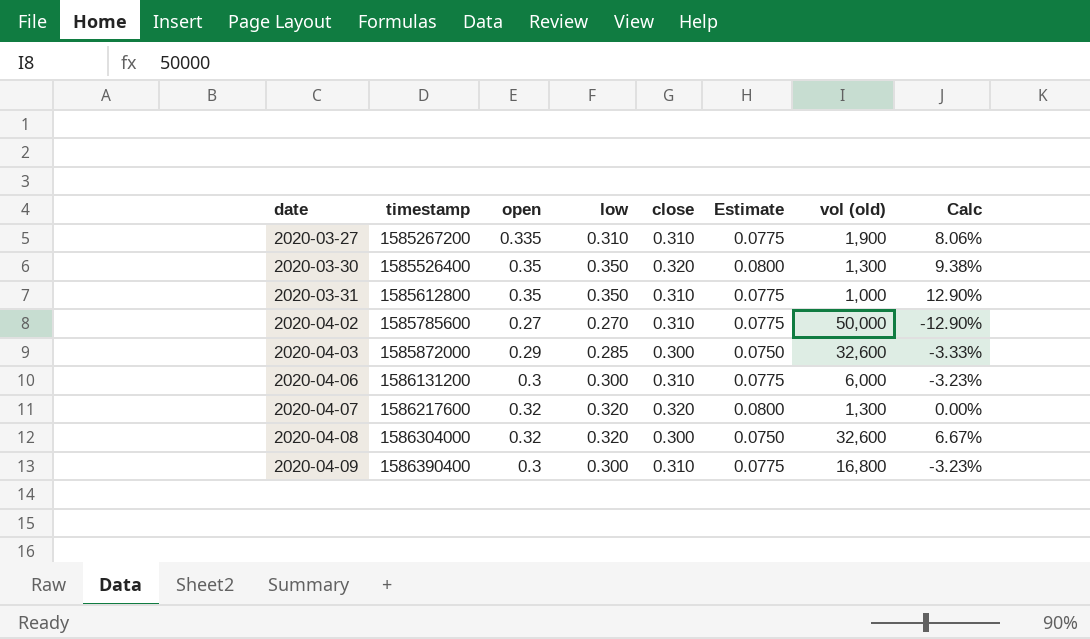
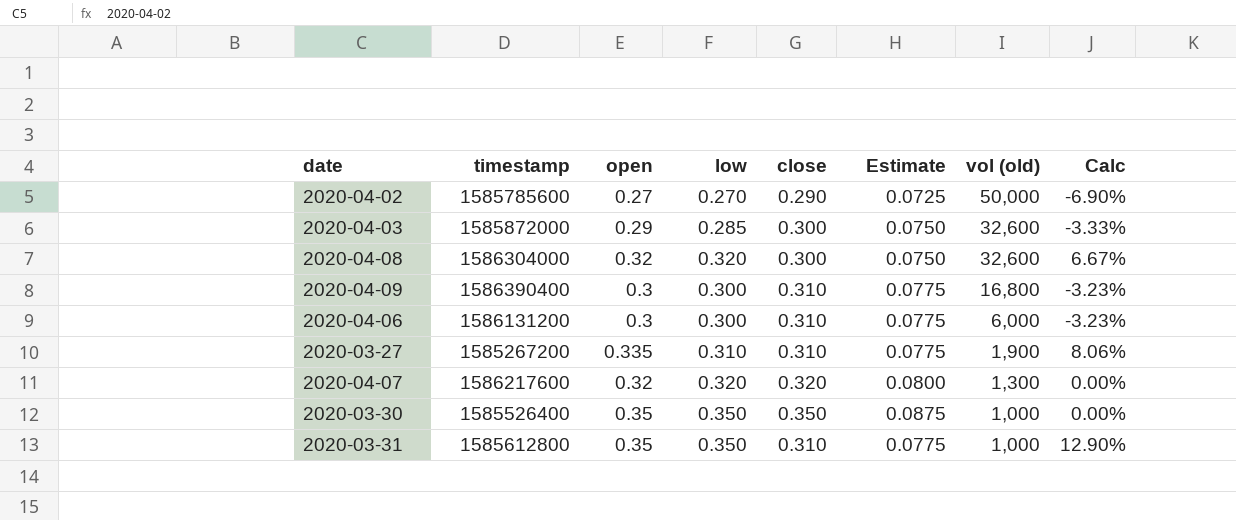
row order: date ascending -> vol (old) descending
2020-04-02 | close: 0.310 -> 0.290
2020-04-02 | Estimate: 0.0775 -> 0.0725
2020-04-02 | Calc: -12.90% -> -6.90%
2020-03-30 | close: 0.320 -> 0.350
2020-03-30 | Estimate: 0.0800 -> 0.0875
2020-03-30 | vol (old): 1,300 -> 1,000
2020-03-30 | Calc: 9.38% -> 0.00%

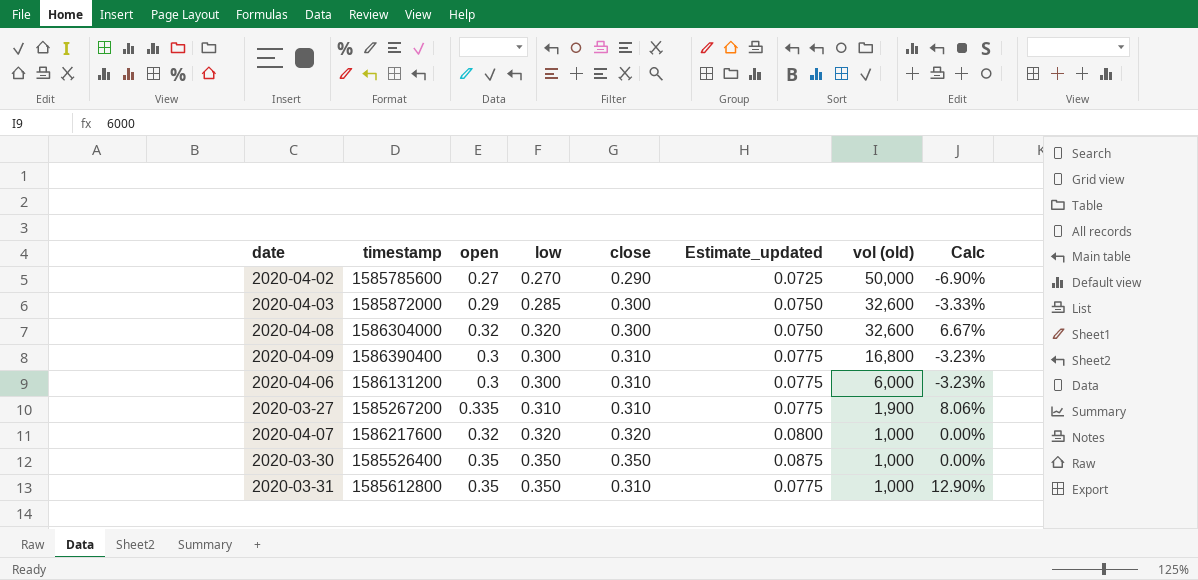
column name: Estimate -> Estimate_updated
2020-04-07 | vol (old): 1,300 -> 1,000

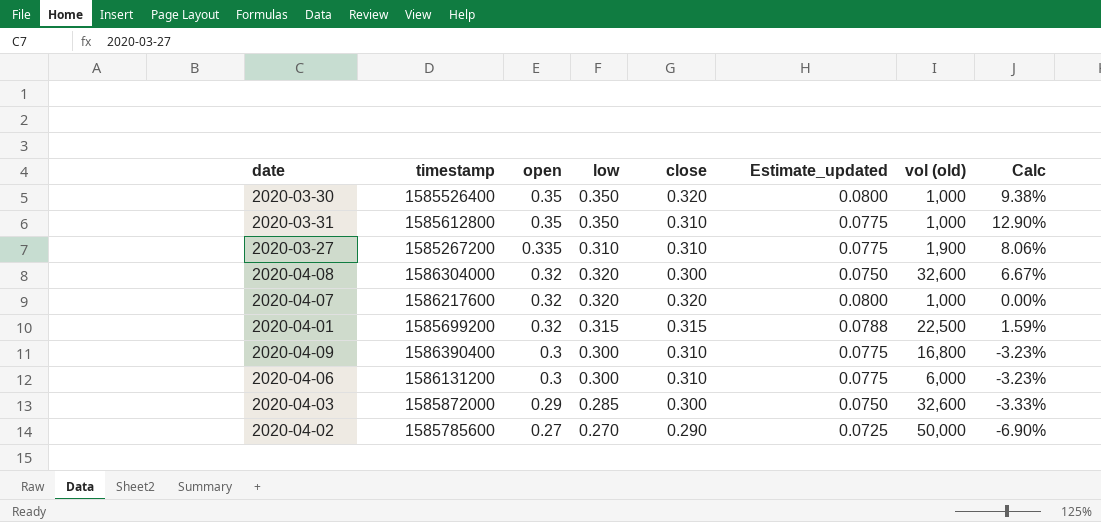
row order: vol (old) descending -> open descending
2020-03-30 | close: 0.350 -> 0.320
2020-03-30 | Estimate_updated: 0.0875 -> 0.0800
2020-03-30 | Calc: 0.00% -> 9.38%
row 2020-04-01: none -> 1585699200 | 0.32 | 0.315 | 0.315 | 0.0788 | 22,500 | 1.59%

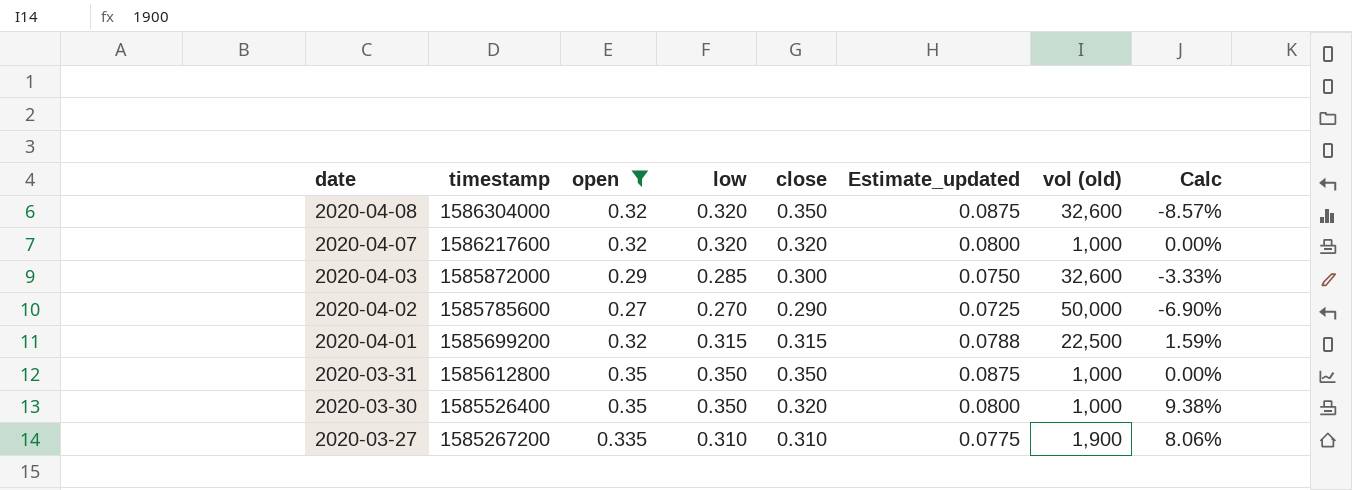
filter: none -> open != 0.3
row order: open descending -> date descending
2020-04-08 | close: 0.300 -> 0.350
2020-04-08 | Estimate_updated: 0.0750 -> 0.0875
2020-04-08 | Calc: 6.67% -> -8.57%
2020-03-31 | close: 0.310 -> 0.350
2020-03-31 | Estimate_updated: 0.0775 -> 0.0875
2020-03-31 | Calc: 12.90% -> 0.00%

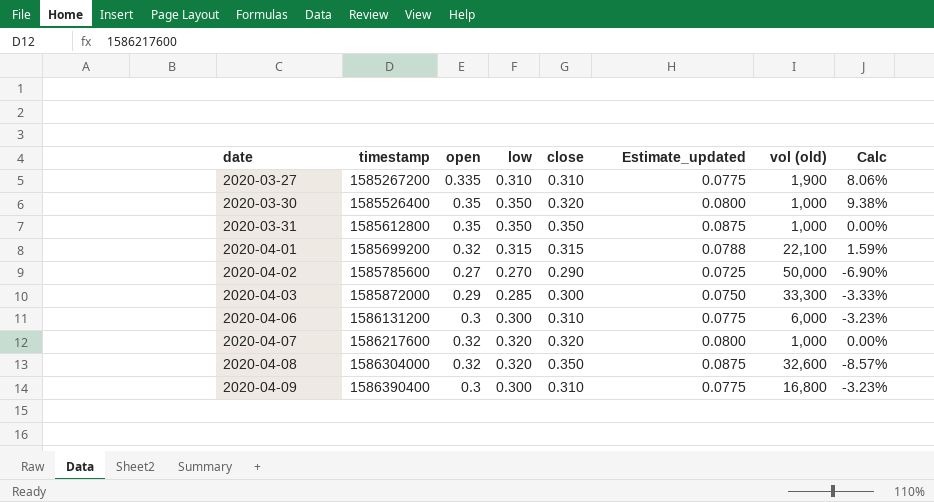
filter: open != 0.3 -> none
row order: date descending -> date ascending
2020-04-01 | vol (old): 22,500 -> 22,100
2020-04-03 | vol (old): 32,600 -> 33,300

